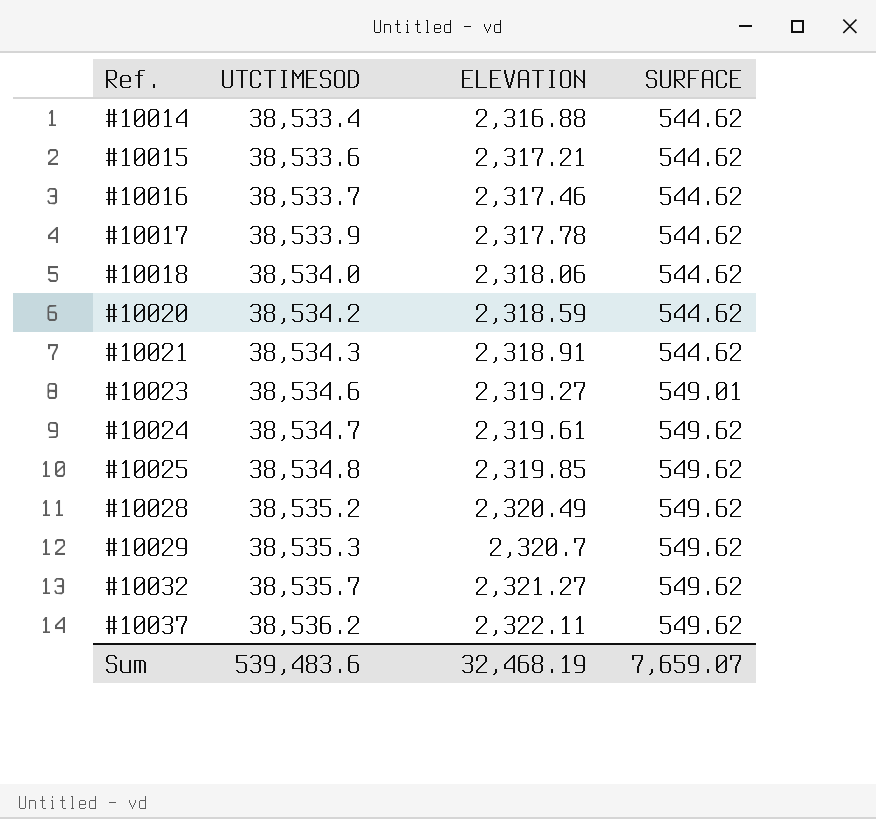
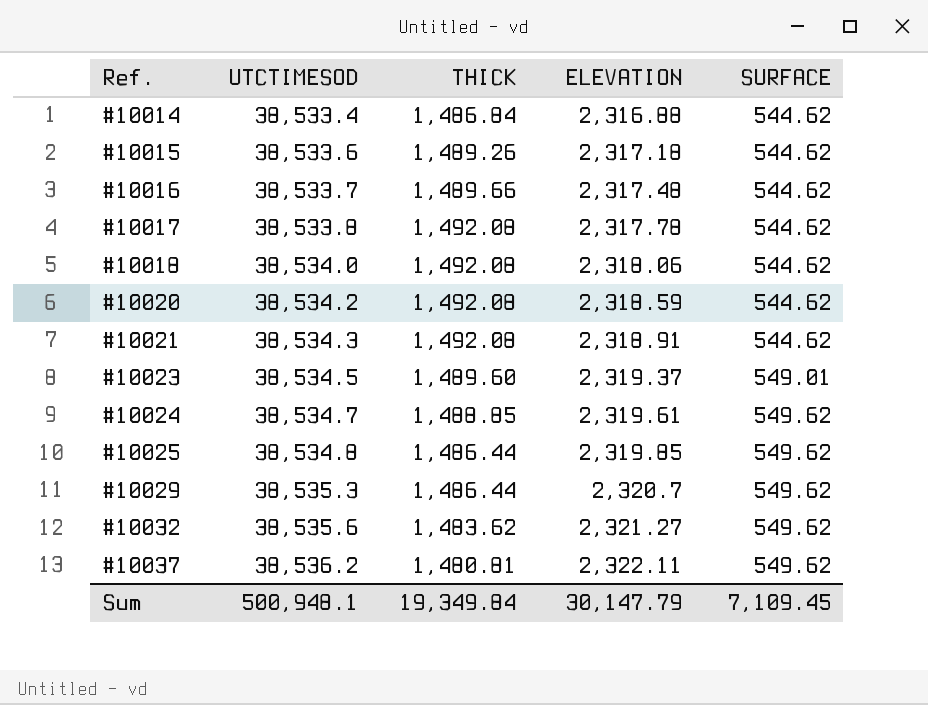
column THICK | position: none -> 3
row #10028: 38,535.2 | 2,320.49 | 549.62 -> none
#10015 | ELEVATION: 2,317.21 -> 2,317.18
#10016 | ELEVATION: 2,317.46 -> 2,317.48
#10017 | UTCTIMESOD: 38,533.9 -> 38,533.8
#10023 | UTCTIMESOD: 38,534.6 -> 38,534.5
#10023 | ELEVATION: 2,319.27 -> 2,319.37
#10032 | UTCTIMESOD: 38,535.7 -> 38,535.6
Sum | UTCTIMESOD: 539,483.6 -> 500,948.1
Sum | ELEVATION: 32,468.19 -> 30,147.79
Sum | SURFACE: 7,659.07 -> 7,109.45

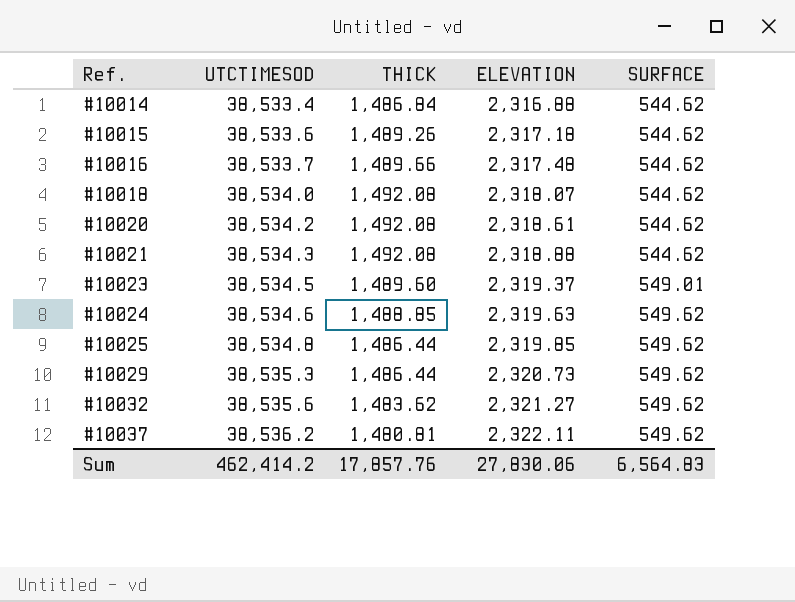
row #10017: 38,533.8 | 1,492.08 | 2,317.78 | 544.62 -> none
#10018 | ELEVATION: 2,318.06 -> 2,318.07
#10020 | ELEVATION: 2,318.59 -> 2,318.61
#10021 | ELEVATION: 2,318.91 -> 2,318.88
#10024 | UTCTIMESOD: 38,534.7 -> 38,534.6
#10024 | ELEVATION: 2,319.61 -> 2,319.63
#10029 | ELEVATION: 2,320.7 -> 2,320.73
Sum | UTCTIMESOD: 500,948.1 -> 462,414.2
Sum | THICK: 19,349.84 -> 17,857.76
Sum | ELEVATION: 30,147.79 -> 27,830.06
Sum | SURFACE: 7,109.45 -> 6,564.83

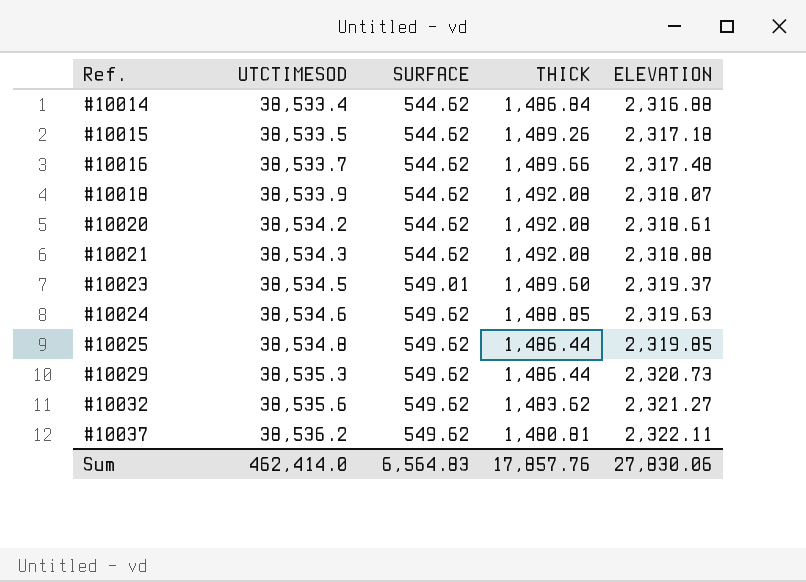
column SURFACE | position: 5 -> 3
#10015 | UTCTIMESOD: 38,533.6 -> 38,533.5
#10018 | UTCTIMESOD: 38,534.0 -> 38,533.9
Sum | UTCTIMESOD: 462,414.2 -> 462,414.0

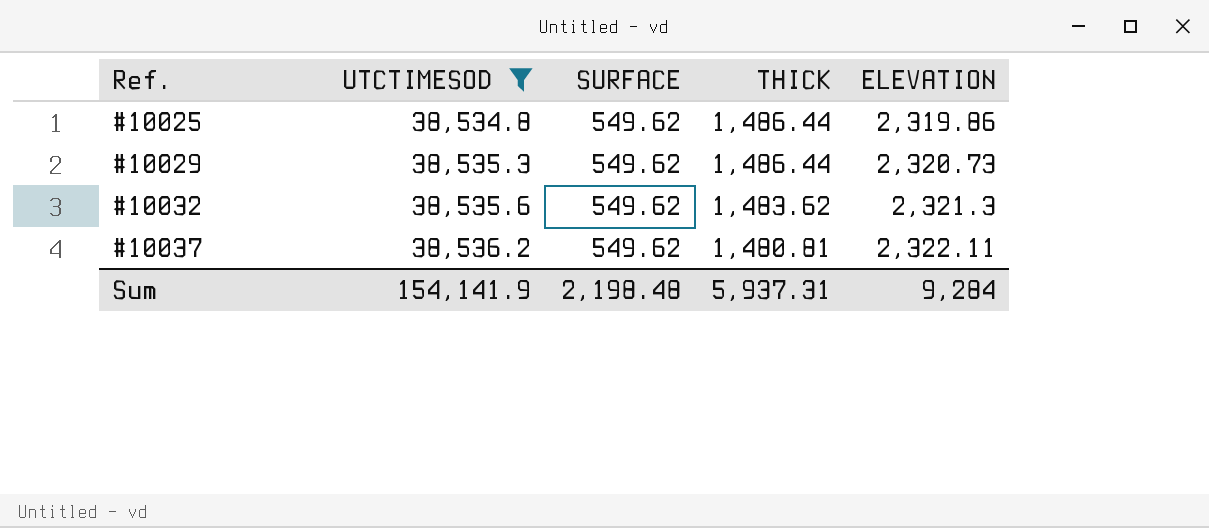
filter: none -> UTCTIMESOD >= 38,534.8
#10025 | ELEVATION: 2,319.85 -> 2,319.86
#10032 | ELEVATION: 2,321.27 -> 2,321.3
Sum | UTCTIMESOD: 462,414.0 -> 154,141.9
Sum | SURFACE: 6,564.83 -> 2,198.48
Sum | THICK: 17,857.76 -> 5,937.31
Sum | ELEVATION: 27,830.06 -> 9,284

